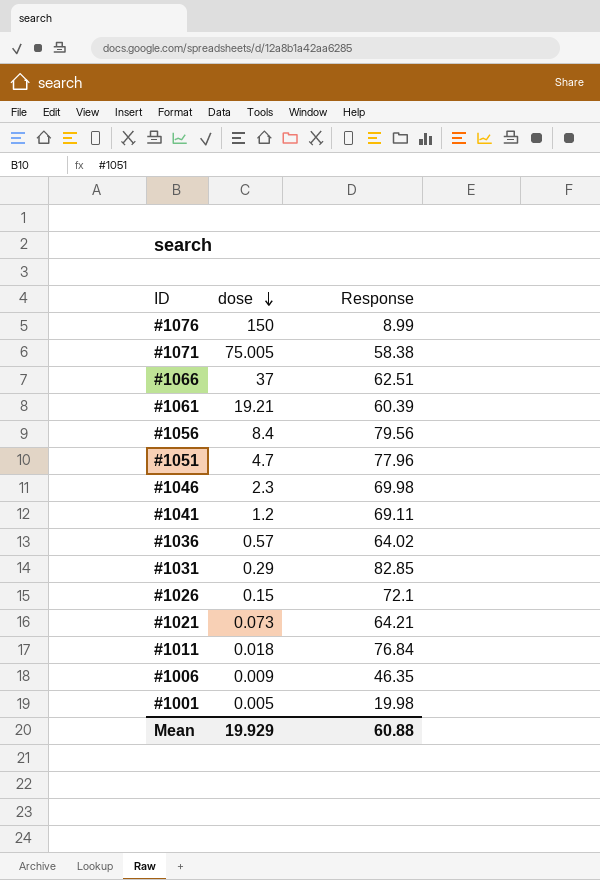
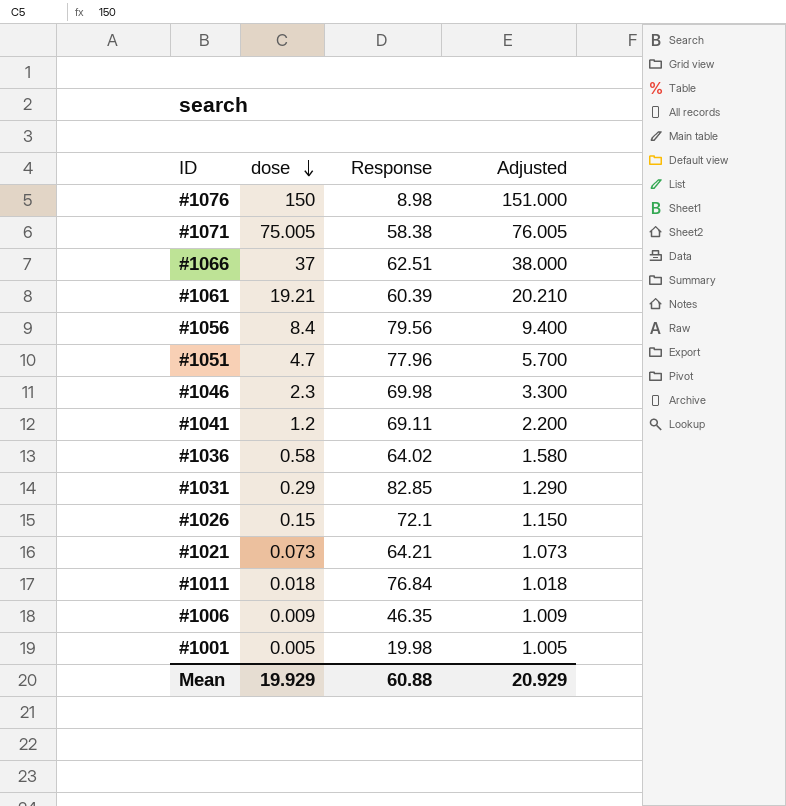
column Adjusted | formula: none -> [dose] + 1
#1076 | Response: 8.99 -> 8.98
#1036 | dose: 0.57 -> 0.58

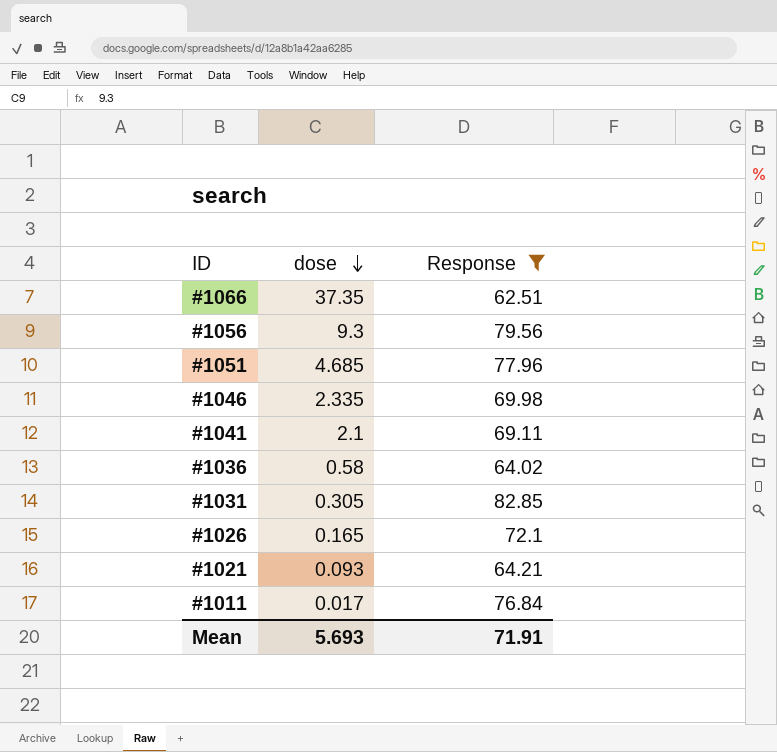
filter: none -> Response >= 62.51
column Adjusted | formula: [dose] + 1 -> none
#1066 | dose: 37 -> 37.35
#1056 | dose: 8.4 -> 9.3
#1051 | dose: 4.7 -> 4.685
#1046 | dose: 2.3 -> 2.335
#1041 | dose: 1.2 -> 2.1
#1031 | dose: 0.29 -> 0.305
#1026 | dose: 0.15 -> 0.165
#1021 | dose: 0.073 -> 0.093
#1011 | dose: 0.018 -> 0.017
Mean | dose: 19.929 -> 5.693
Mean | Response: 60.88 -> 71.91

